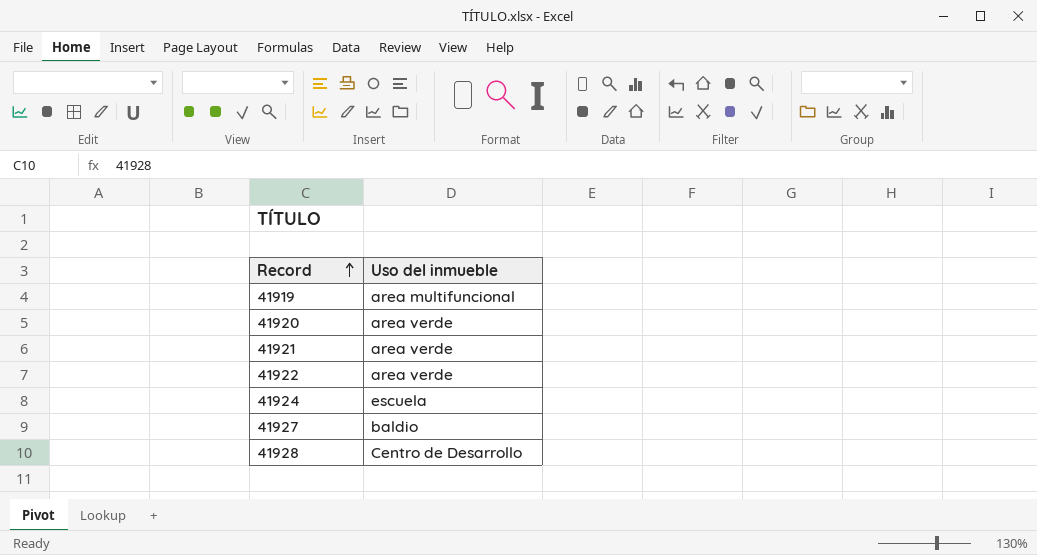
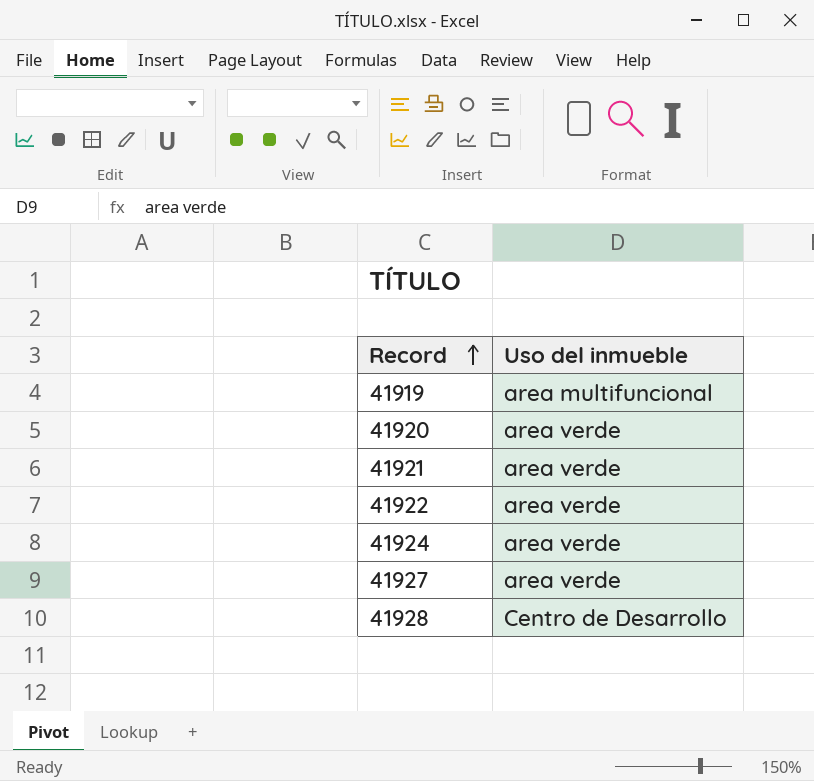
41924 | Uso del inmueble: escuela -> area verde
41927 | Uso del inmueble: baldio -> area verde

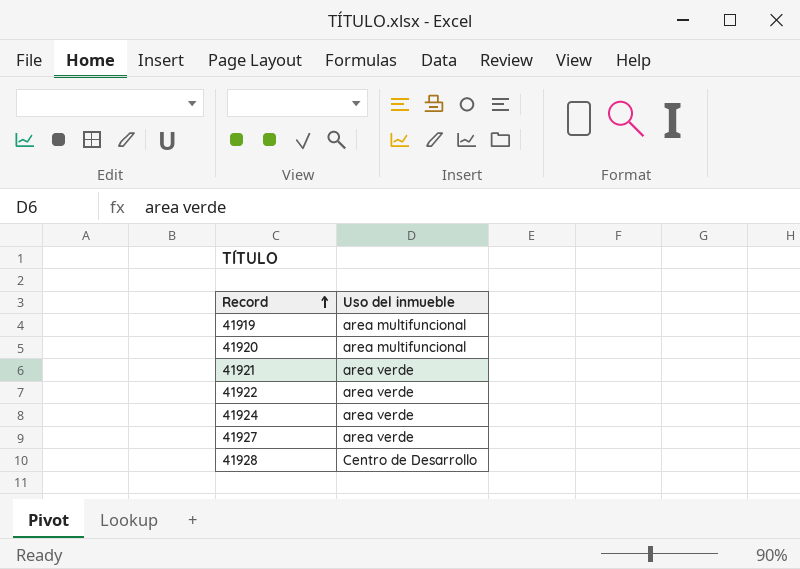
41920 | Uso del inmueble: area verde -> area multifuncional

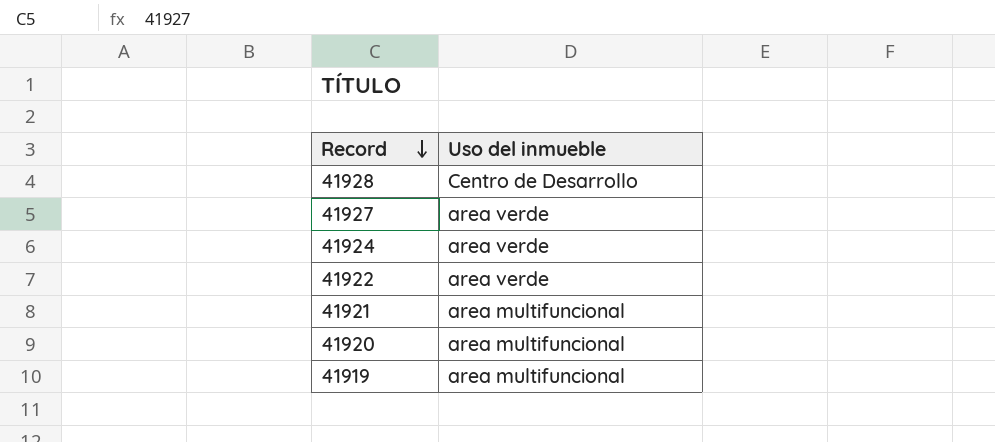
row order: Record ascending -> Record descending
41921 | Uso del inmueble: area verde -> area multifuncional

